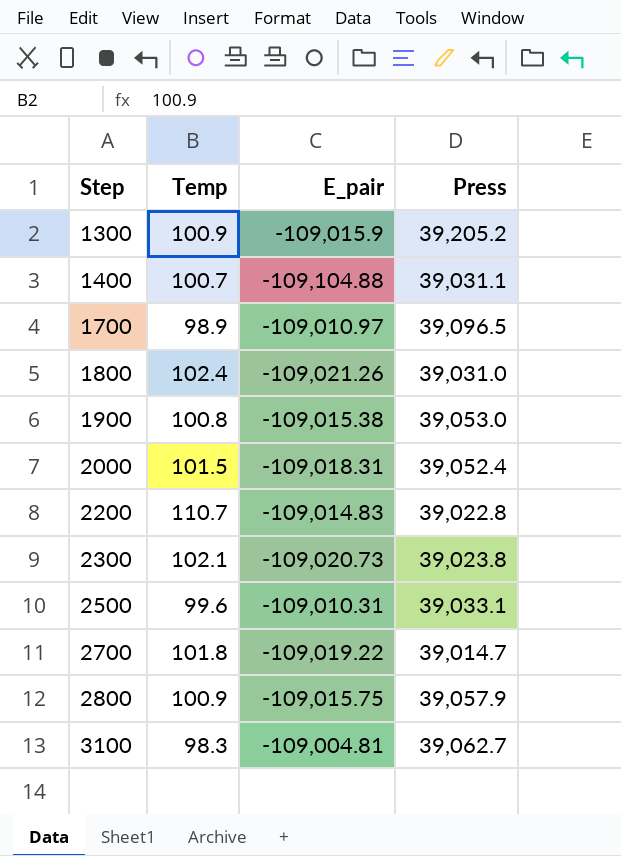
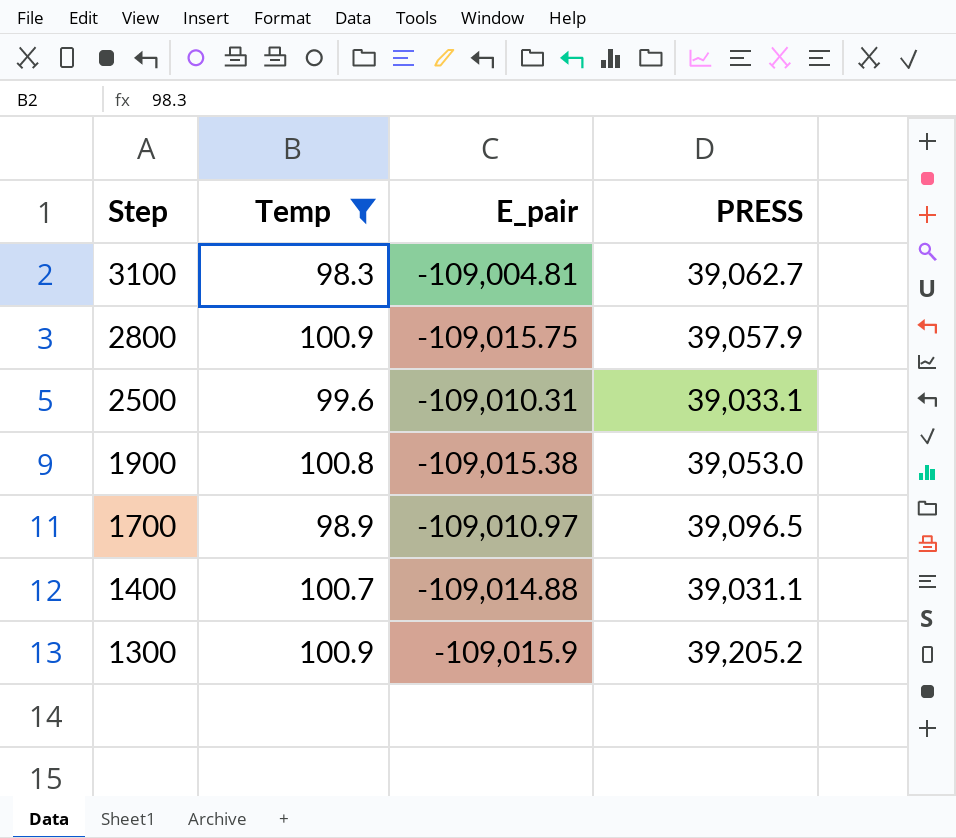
filter: none -> Temp <= 100.9
row order: Step ascending -> Step descending
column name: Press -> PRESS
1400 | E_pair: -109,104.88 -> -109,014.88

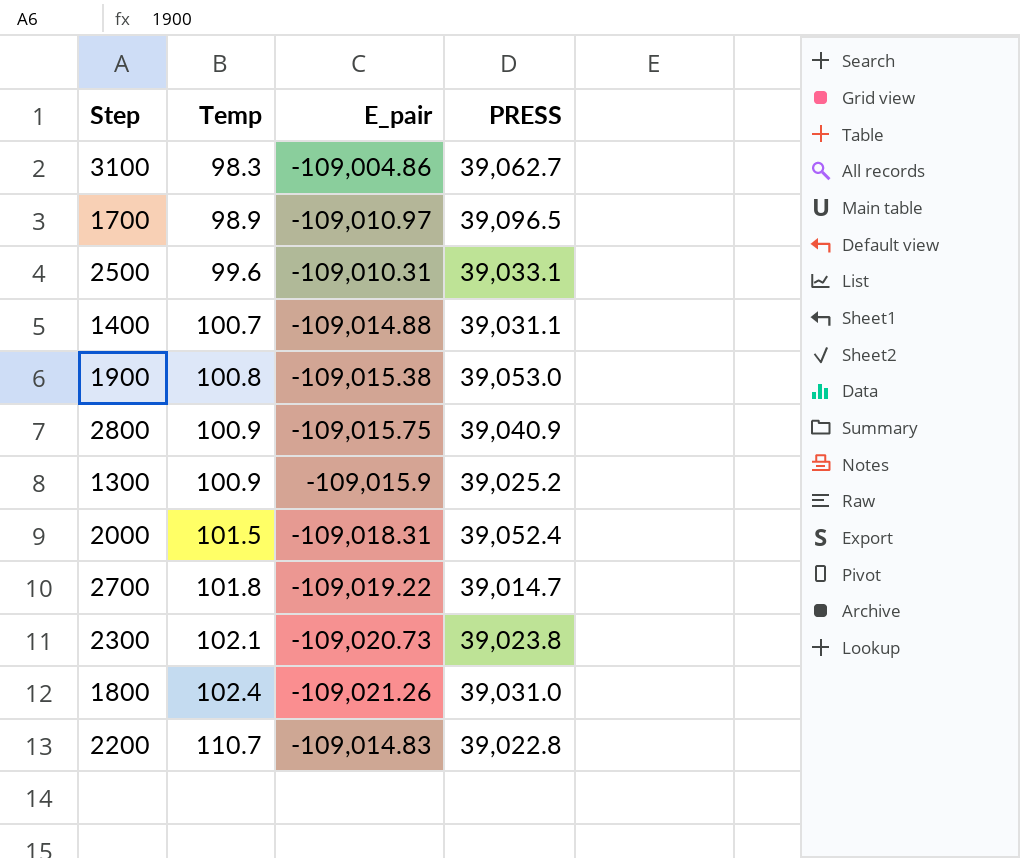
filter: Temp <= 100.9 -> none
row order: Step descending -> Temp ascending
3100 | E_pair: -109,004.81 -> -109,004.86
2800 | PRESS: 39,057.9 -> 39,040.9
1300 | PRESS: 39,205.2 -> 39,025.2

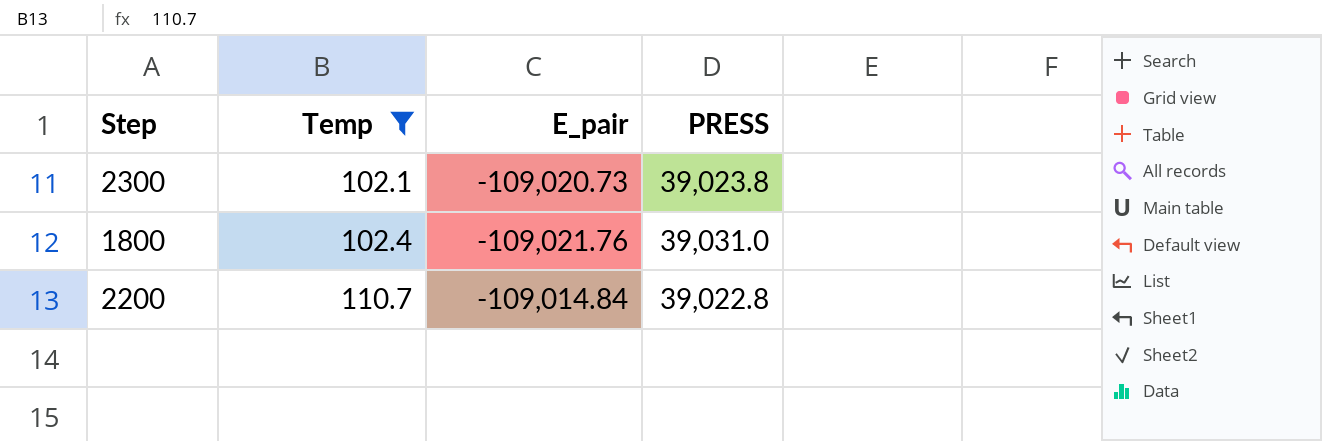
filter: none -> Temp >= 102.1
1800 | E_pair: -109,021.26 -> -109,021.76
2200 | E_pair: -109,014.83 -> -109,014.84

